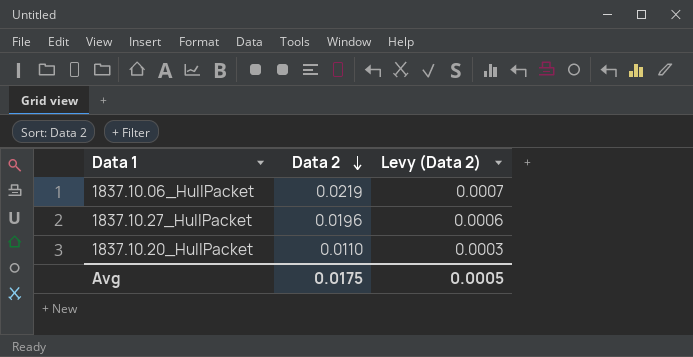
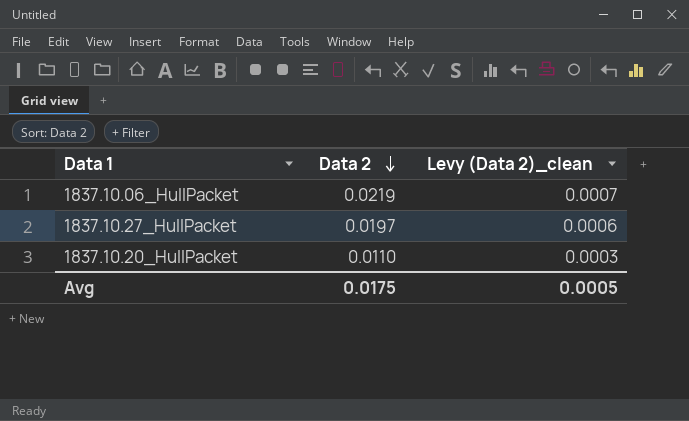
column name: Levy (Data 2) -> Levy (Data 2)_clean
1837.10.27_HullPacket | Data 2: 0.0196 -> 0.0197

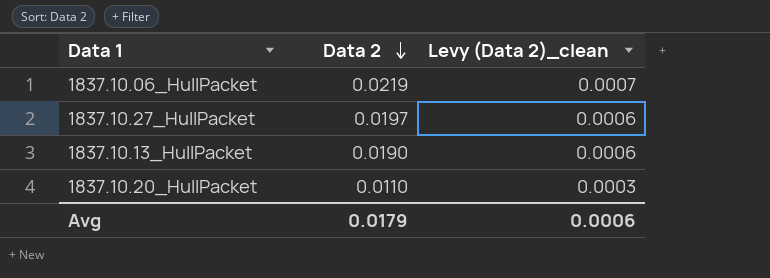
row 1837.10.13_HullPacket: none -> 0.0190 | 0.0006
Avg | Data 2: 0.0175 -> 0.0179
Avg | Levy (Data 2)_clean: 0.0005 -> 0.0006

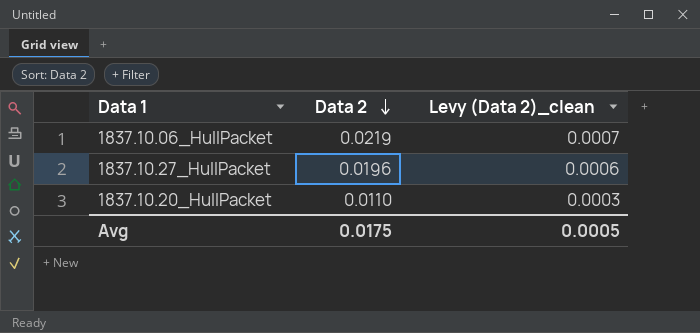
row 1837.10.13_HullPacket: 0.0190 | 0.0006 -> none
1837.10.27_HullPacket | Data 2: 0.0197 -> 0.0196
Avg | Data 2: 0.0179 -> 0.0175
Avg | Levy (Data 2)_clean: 0.0006 -> 0.0005

